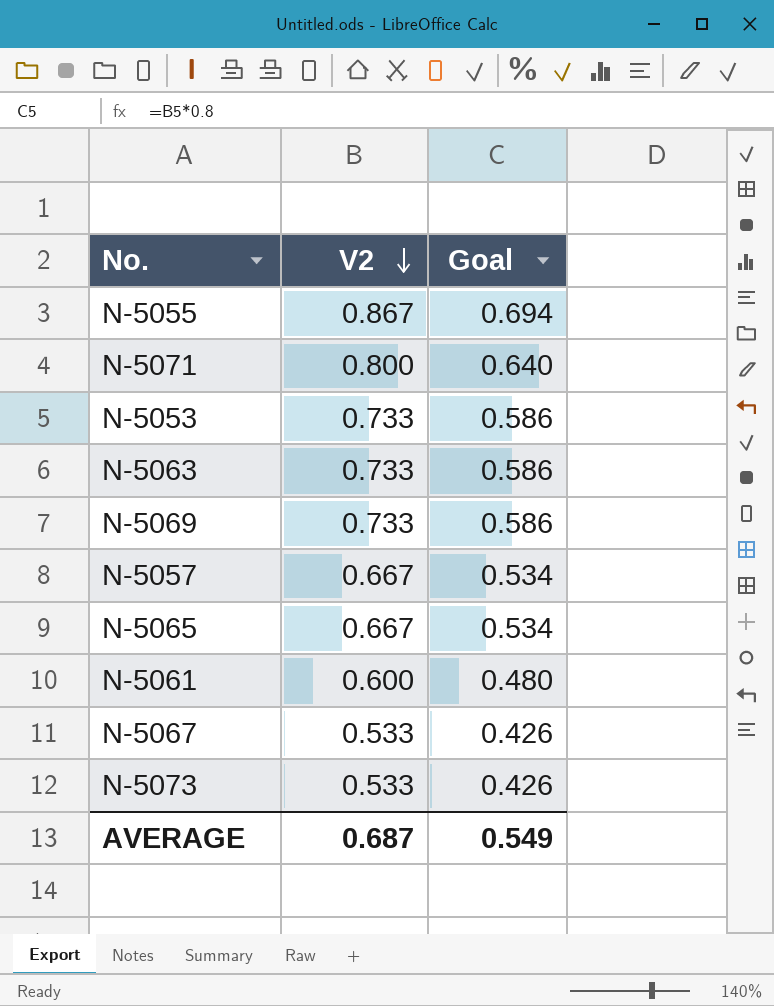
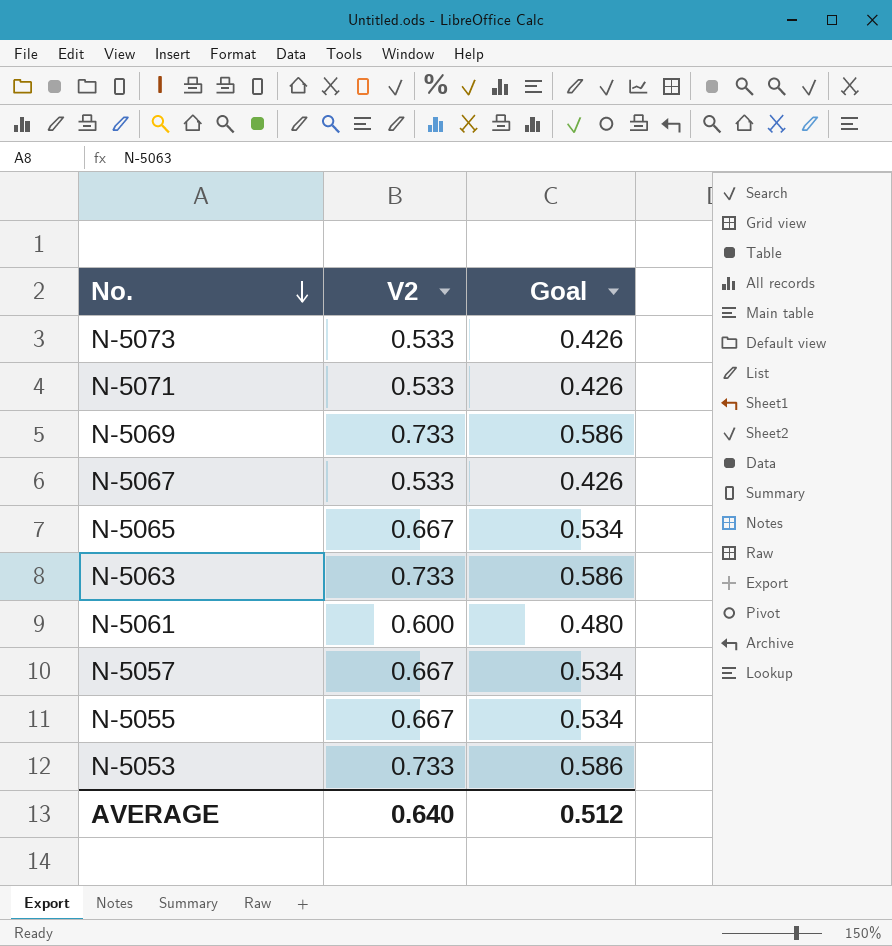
row order: V2 descending -> No. descending
N-5071 | V2: 0.800 -> 0.533
N-5071 | Goal: 0.640 -> 0.426
N-5055 | V2: 0.867 -> 0.667
N-5055 | Goal: 0.694 -> 0.534
AVERAGE | V2: 0.687 -> 0.640
AVERAGE | Goal: 0.549 -> 0.512

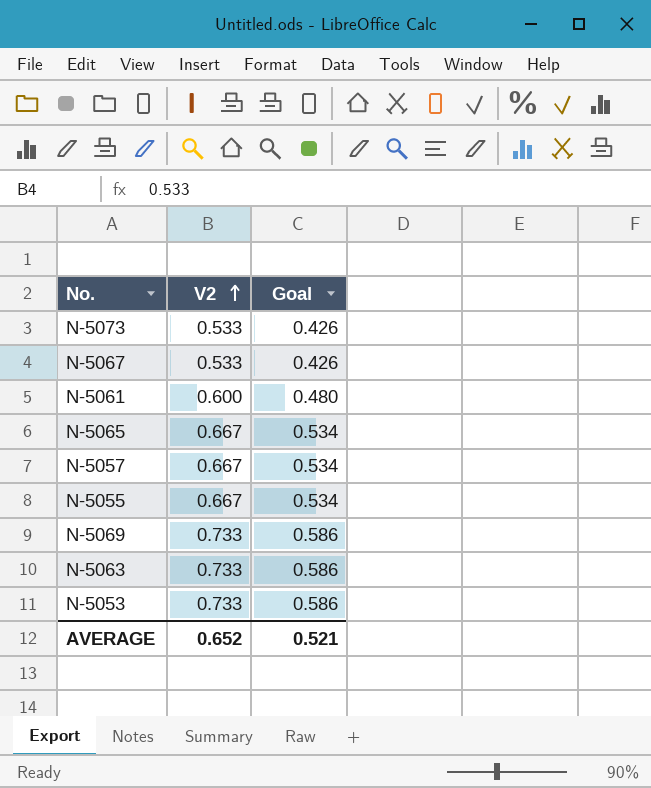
row order: No. descending -> V2 ascending
row N-5071: 0.533 | 0.426 -> none
AVERAGE | V2: 0.640 -> 0.652
AVERAGE | Goal: 0.512 -> 0.521

